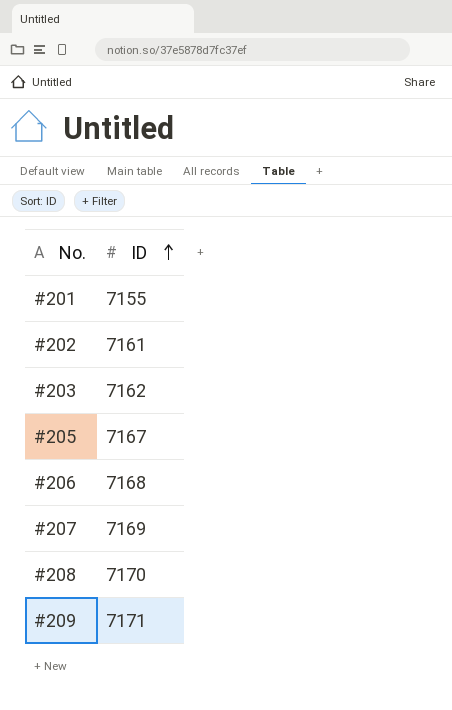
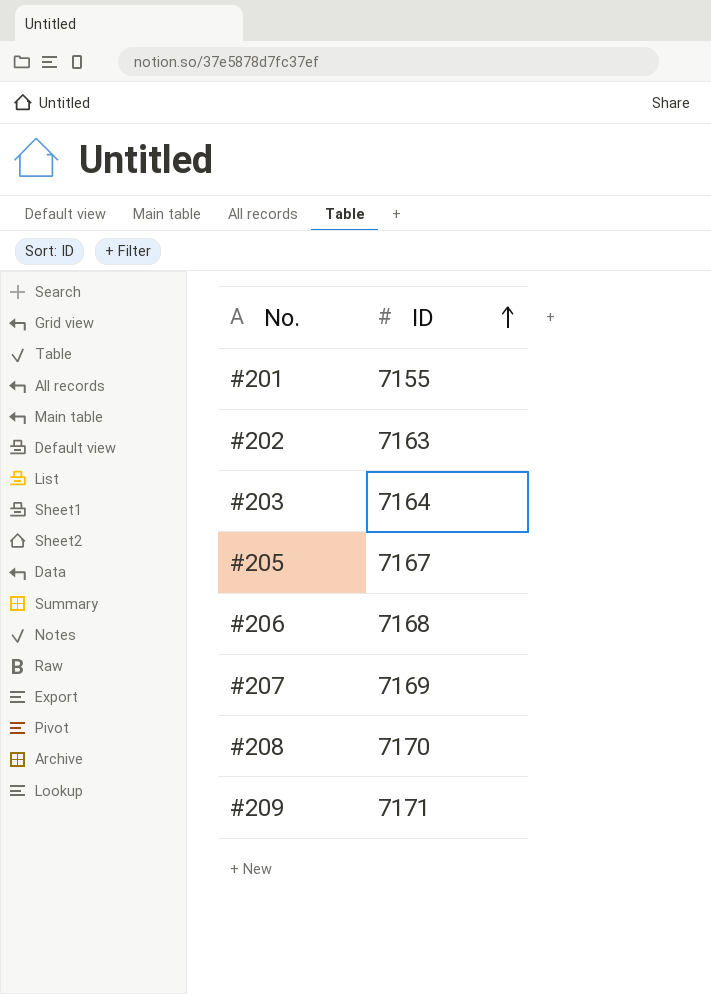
#202 | ID: 7161 -> 7163
#203 | ID: 7162 -> 7164

